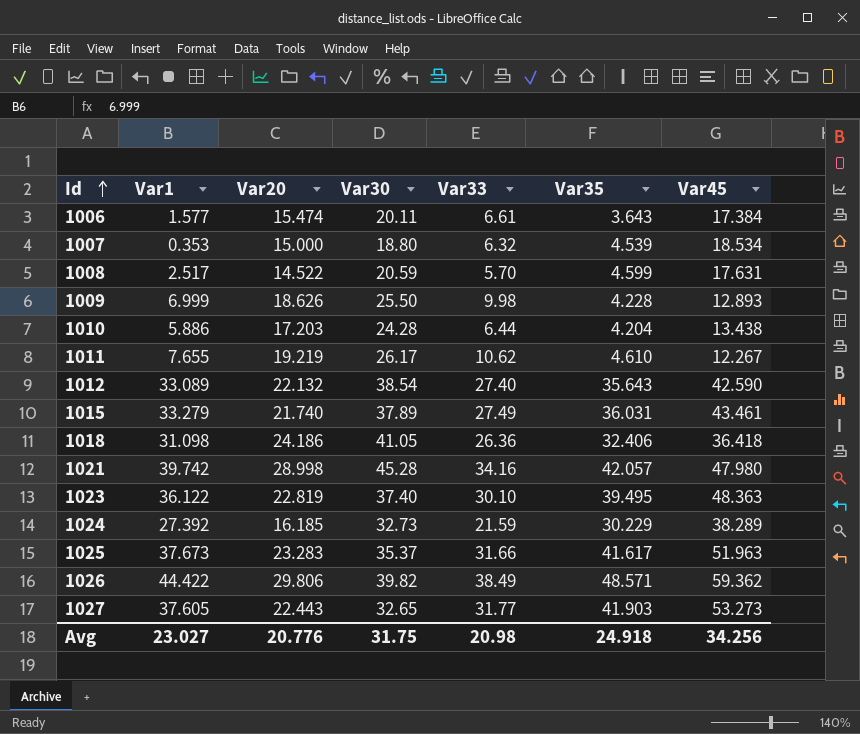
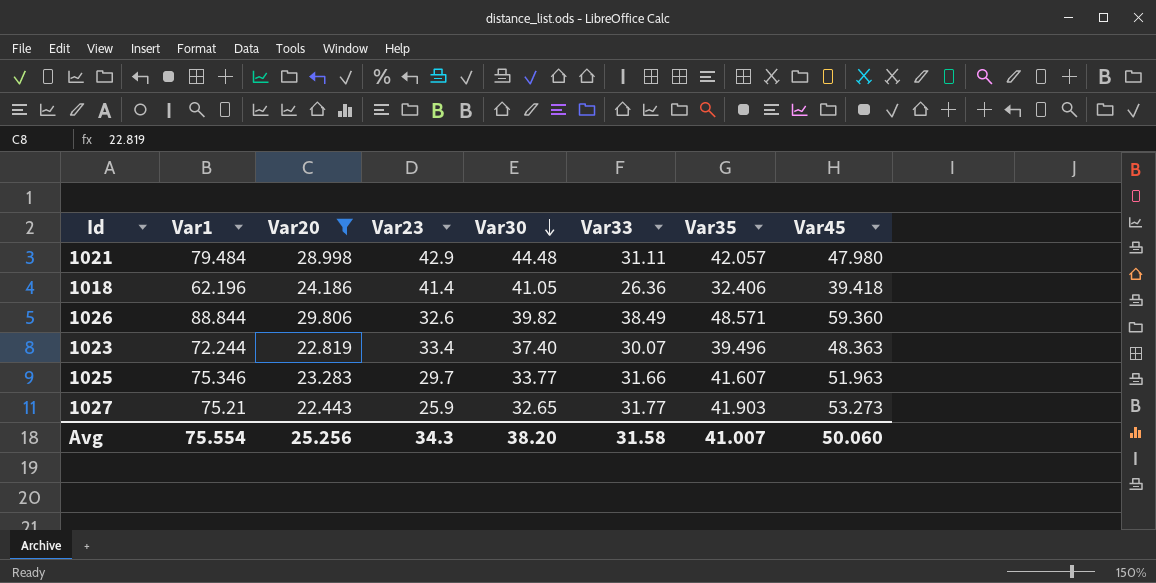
filter: none -> Var20 >= 22.443
row order: Id ascending -> Var30 descending
column Var23 | position: none -> 4
1021 | Var1: 39.742 -> 79.484
1021 | Var30: 45.28 -> 44.48
1021 | Var33: 34.16 -> 31.11
1018 | Var1: 31.098 -> 62.196
1018 | Var45: 36.418 -> 39.418
1026 | Var1: 44.422 -> 88.844
1026 | Var45: 59.362 -> 59.360
1023 | Var1: 36.122 -> 72.244
1023 | Var33: 30.10 -> 30.07
1023 | Var35: 39.495 -> 39.496
1025 | Var1: 37.673 -> 75.346
1025 | Var30: 35.37 -> 33.77
1025 | Var35: 41.617 -> 41.607
1027 | Var1: 37.605 -> 75.21
Avg | Var1: 23.027 -> 75.554
Avg | Var20: 20.776 -> 25.256
Avg | Var30: 31.75 -> 38.20
Avg | Var33: 20.98 -> 31.58
Avg | Var35: 24.918 -> 41.007
Avg | Var45: 34.256 -> 50.060

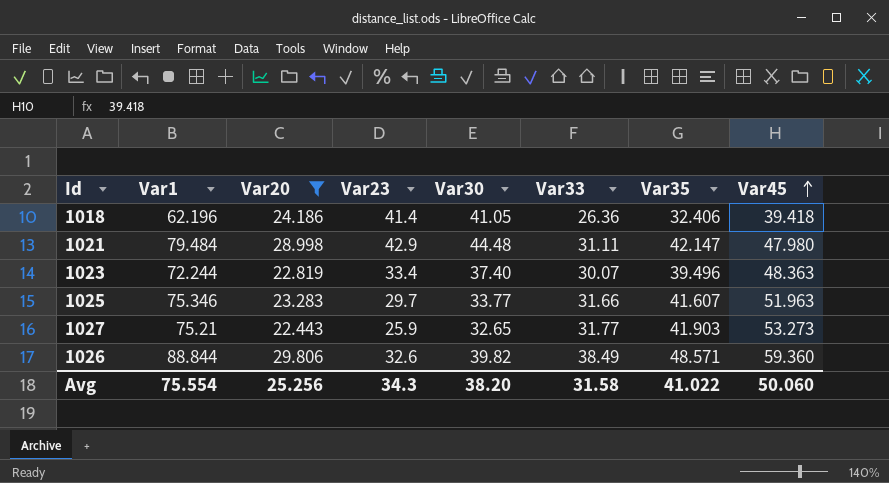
row order: Var30 descending -> Var45 ascending
1021 | Var35: 42.057 -> 42.147
Avg | Var35: 41.007 -> 41.022

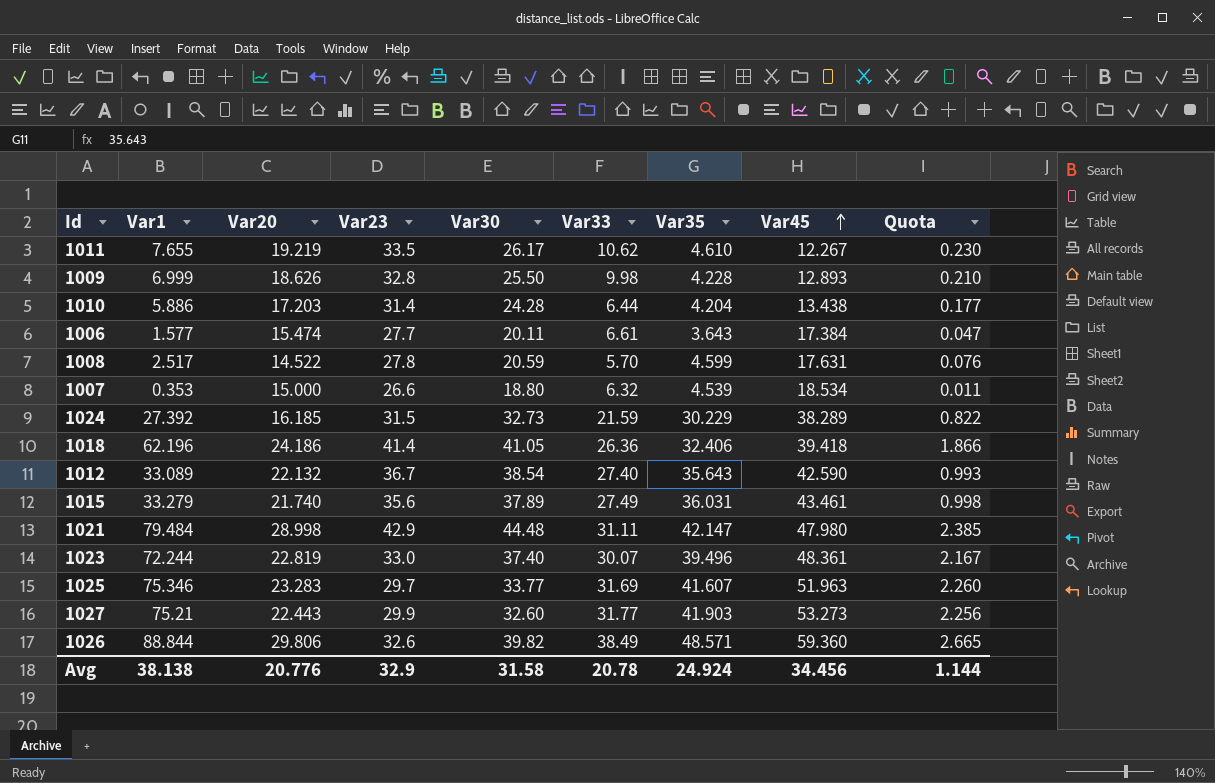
filter: Var20 >= 22.443 -> none
column Quota | formula: none -> [Var1] * 0.03
1023 | Var23: 33.4 -> 33.0
1023 | Var45: 48.363 -> 48.361
1025 | Var33: 31.66 -> 31.69
1027 | Var23: 25.9 -> 29.9
1027 | Var30: 32.65 -> 32.60
Avg | Var1: 75.554 -> 38.138
Avg | Var20: 25.256 -> 20.776
Avg | Var23: 34.3 -> 32.9
Avg | Var30: 38.20 -> 31.58
Avg | Var33: 31.58 -> 20.78
Avg | Var35: 41.022 -> 24.924
Avg | Var45: 50.060 -> 34.456

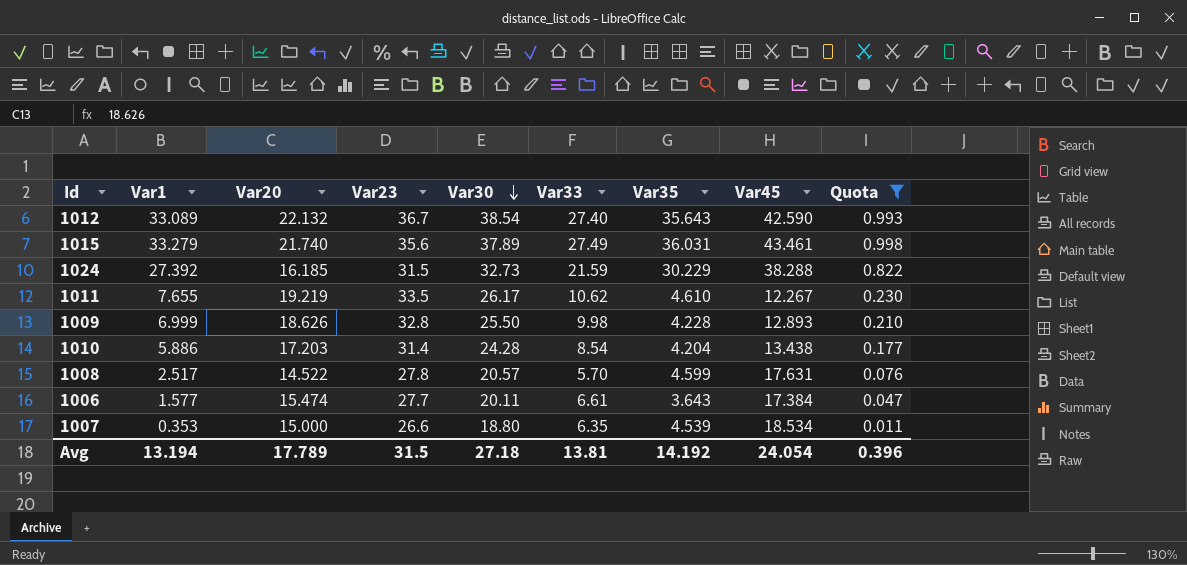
filter: none -> Quota <= 0.998
row order: Var45 ascending -> Var30 descending
1024 | Var45: 38.289 -> 38.288
1010 | Var33: 6.44 -> 8.54
1008 | Var30: 20.59 -> 20.57
1007 | Var33: 6.32 -> 6.35
Avg | Var1: 38.138 -> 13.194
Avg | Var20: 20.776 -> 17.789
Avg | Var23: 32.9 -> 31.5
Avg | Var30: 31.58 -> 27.18
Avg | Var33: 20.78 -> 13.81
Avg | Var35: 24.924 -> 14.192
Avg | Var45: 34.456 -> 24.054
Avg | Quota: 1.144 -> 0.396

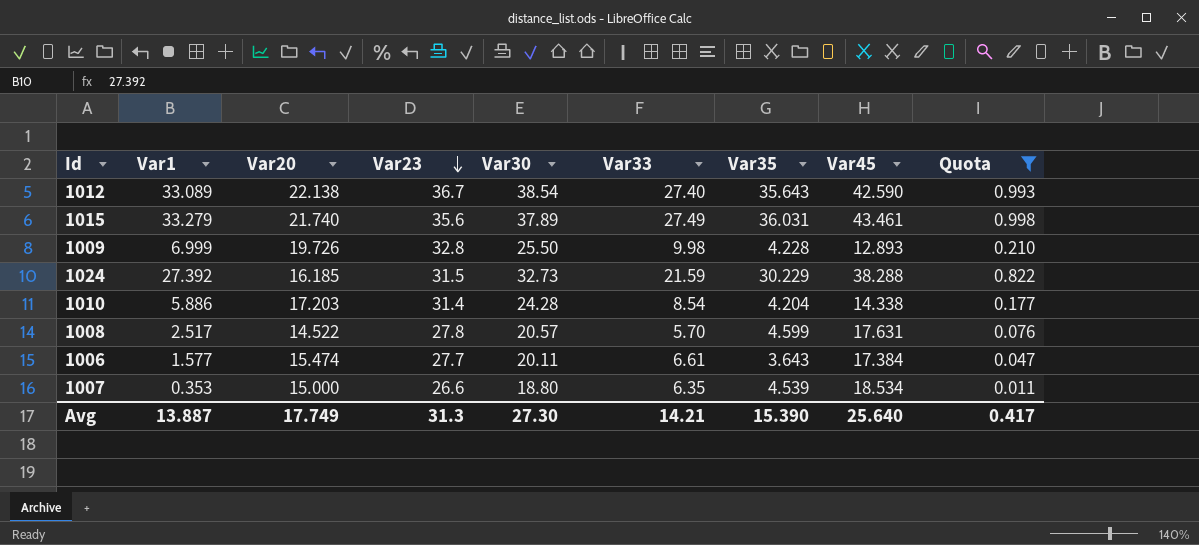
row order: Var30 descending -> Var23 descending
row 1011: 7.655 | 19.219 | 33.5 | 26.17 | 10.62 | 4.610 | 12.267 | 0.230 -> none
1012 | Var20: 22.132 -> 22.138
1009 | Var20: 18.626 -> 19.726
1010 | Var45: 13.438 -> 14.338
Avg | Var1: 13.194 -> 13.887
Avg | Var20: 17.789 -> 17.749
Avg | Var23: 31.5 -> 31.3
Avg | Var30: 27.18 -> 27.30
Avg | Var33: 13.81 -> 14.21
Avg | Var35: 14.192 -> 15.390
Avg | Var45: 24.054 -> 25.640
Avg | Quota: 0.396 -> 0.417

